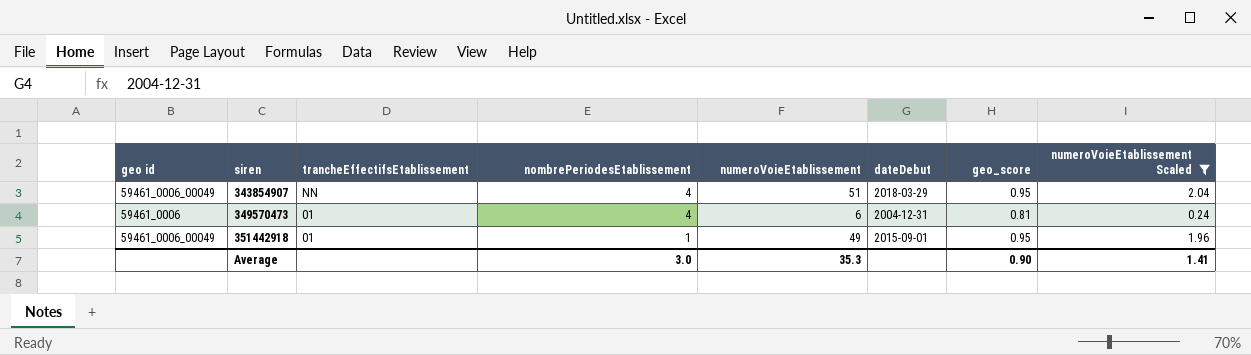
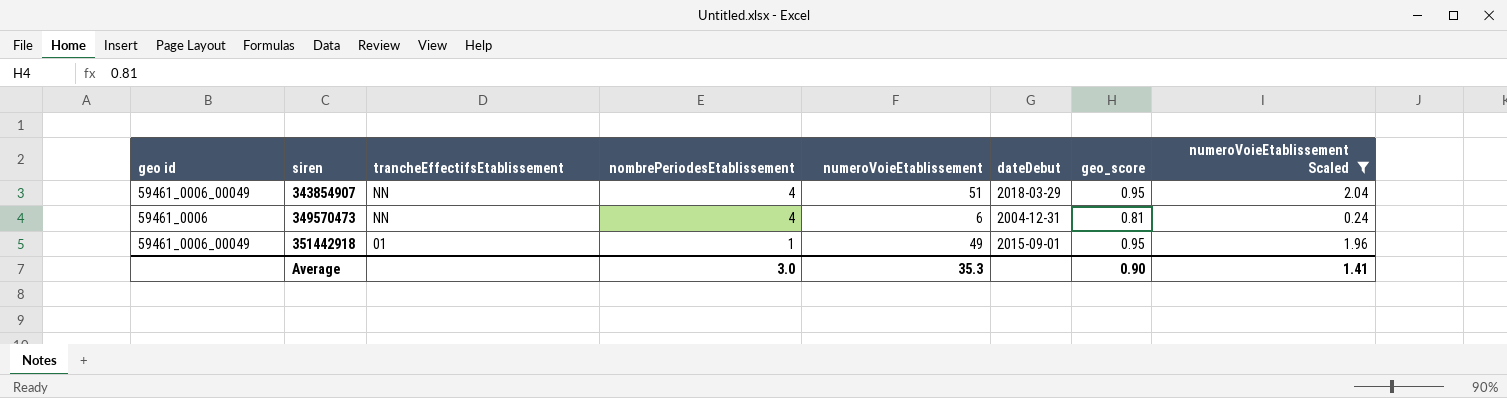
349570473 | trancheEffectifsEtablissement: 01 -> NN

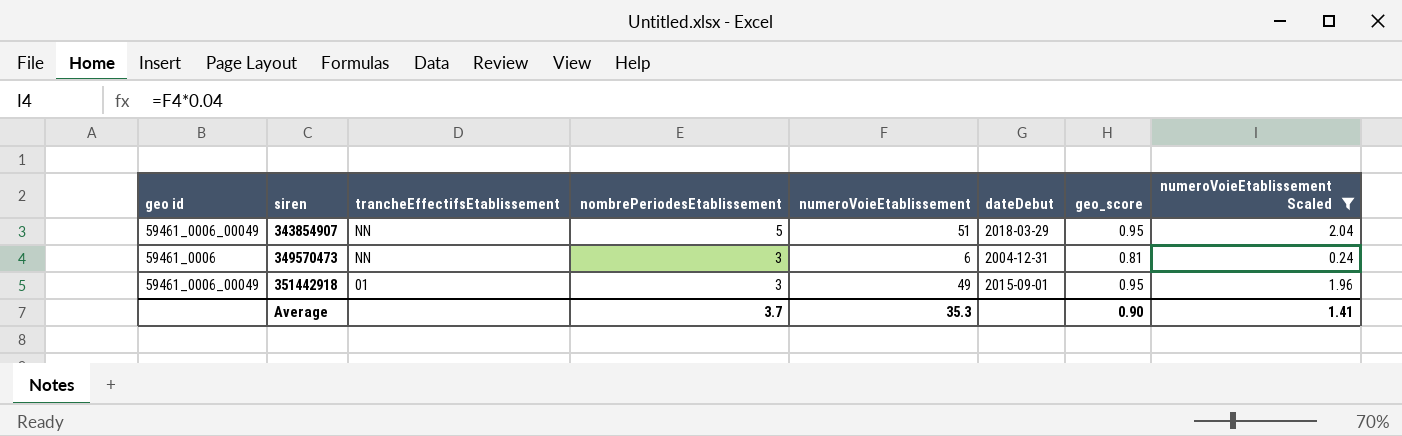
343854907 | nombrePeriodesEtablissement: 4 -> 5
349570473 | nombrePeriodesEtablissement: 4 -> 3
351442918 | nombrePeriodesEtablissement: 1 -> 3
Average | nombrePeriodesEtablissement: 3.0 -> 3.7

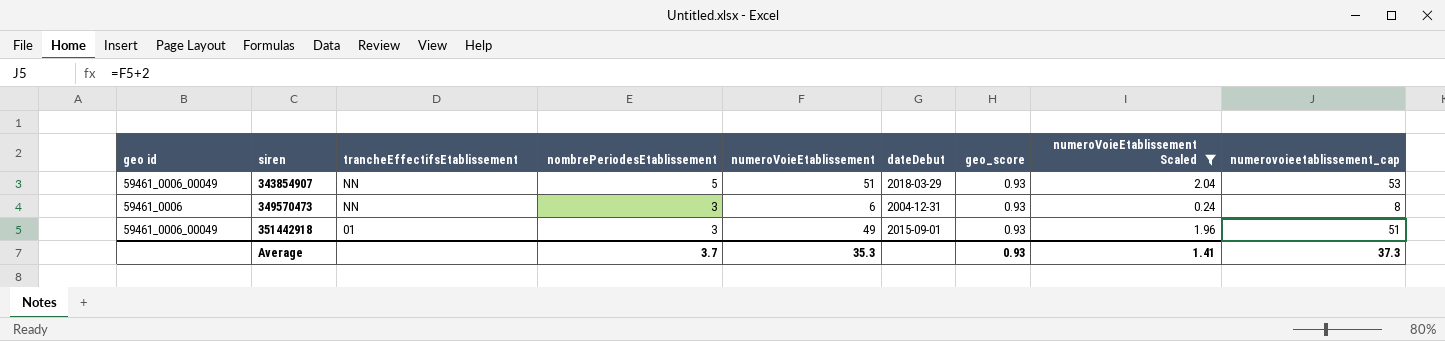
column numerovoieetablissement_cap | formula: none -> [numeroVoieEtablissement] + 2
343854907 | geo_score: 0.95 -> 0.93
349570473 | geo_score: 0.81 -> 0.93
351442918 | geo_score: 0.95 -> 0.93
Average | geo_score: 0.90 -> 0.93

